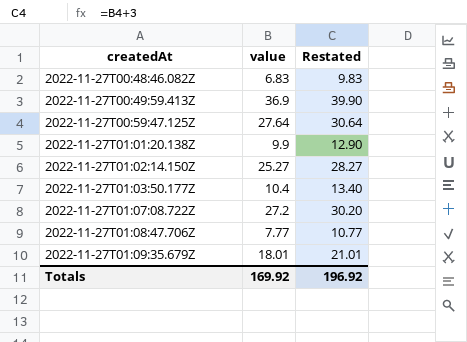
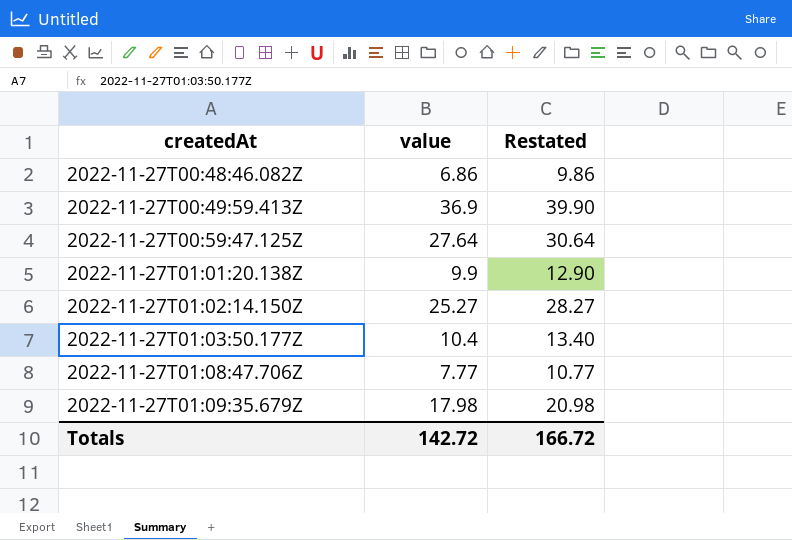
row 2022-11-27T01:07:08.722Z: 27.2 | 30.20 -> none
2022-11-27T00:48:46.082Z | value: 6.83 -> 6.86
2022-11-27T00:48:46.082Z | Restated: 9.83 -> 9.86
2022-11-27T01:09:35.679Z | value: 18.01 -> 17.98
2022-11-27T01:09:35.679Z | Restated: 21.01 -> 20.98
Totals | value: 169.92 -> 142.72
Totals | Restated: 196.92 -> 166.72

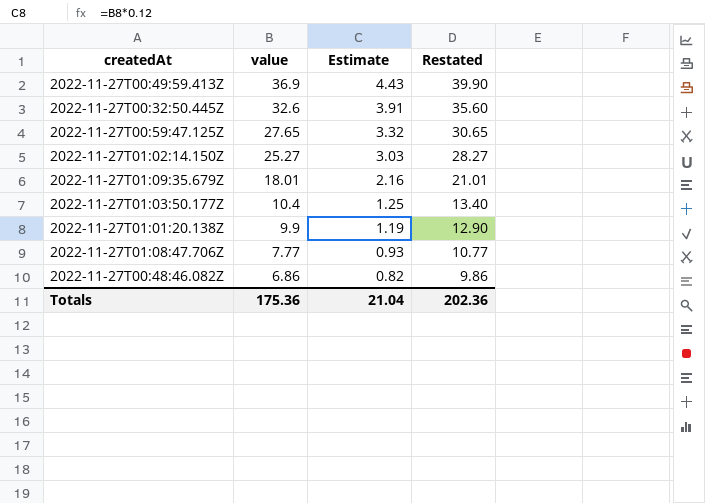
row order: createdAt ascending -> value descending
column Estimate | formula: none -> [value] * 0.12
row 2022-11-27T00:32:50.445Z: none -> 32.6 | 3.91 | 35.60
2022-11-27T00:59:47.125Z | value: 27.64 -> 27.65
2022-11-27T00:59:47.125Z | Restated: 30.64 -> 30.65
2022-11-27T01:09:35.679Z | value: 17.98 -> 18.01
2022-11-27T01:09:35.679Z | Restated: 20.98 -> 21.01
Totals | value: 142.72 -> 175.36
Totals | Restated: 166.72 -> 202.36

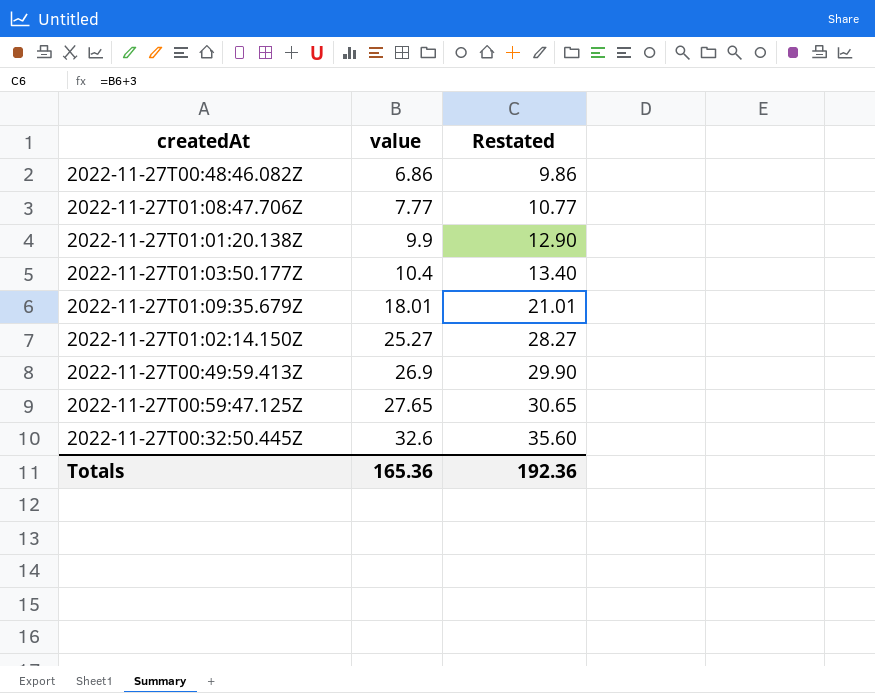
row order: value descending -> value ascending
column Estimate | formula: [value] * 0.12 -> none
2022-11-27T00:49:59.413Z | value: 36.9 -> 26.9
2022-11-27T00:49:59.413Z | Restated: 39.90 -> 29.90
Totals | value: 175.36 -> 165.36
Totals | Restated: 202.36 -> 192.36

